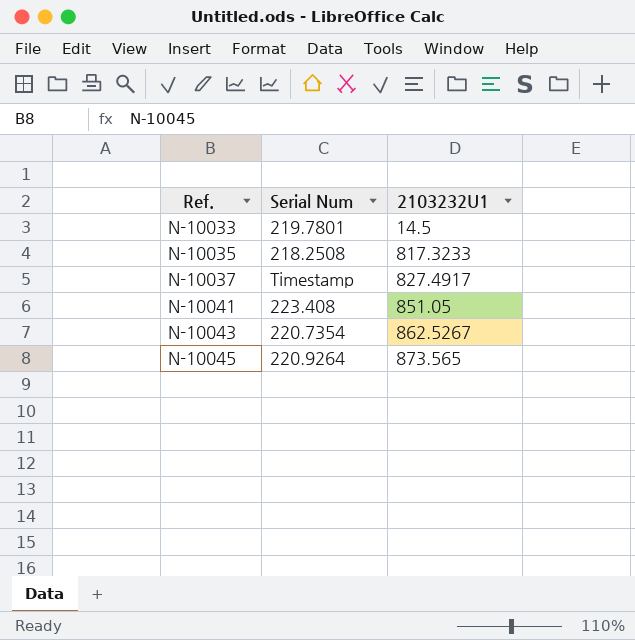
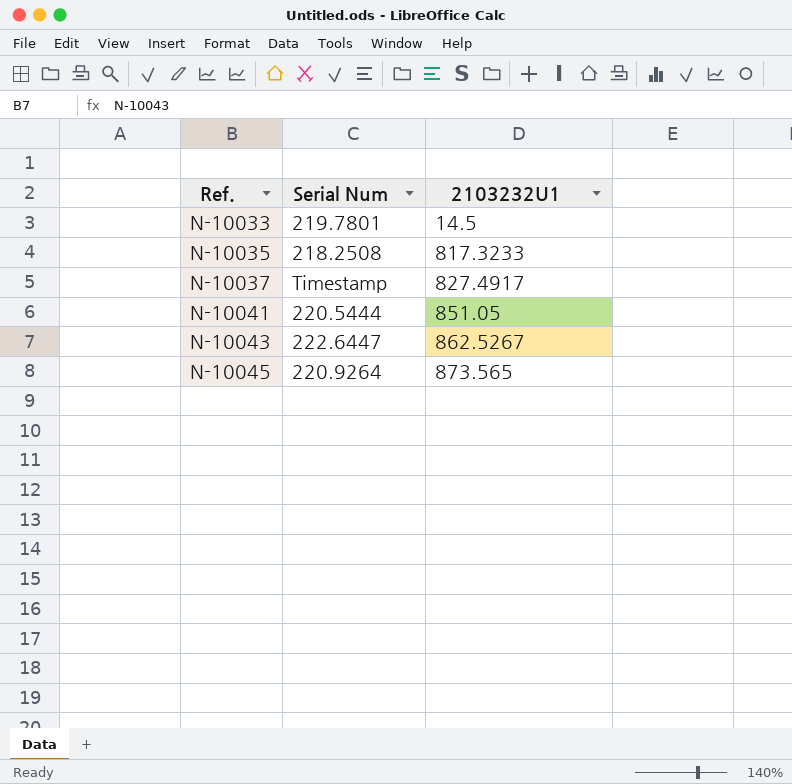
N-10041 | Serial Num: 223.408 -> 220.5444
N-10043 | Serial Num: 220.7354 -> 222.6447

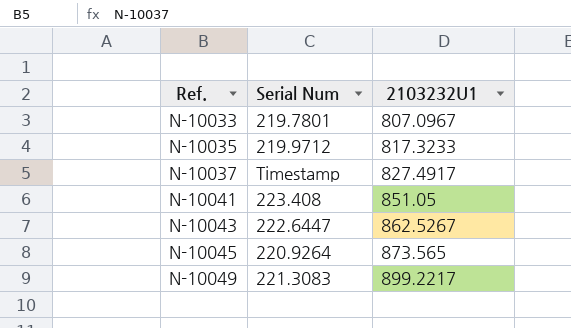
N-10033 | 2103232U1: 14.5 -> 807.0967
N-10035 | Serial Num: 218.2508 -> 219.9712
N-10041 | Serial Num: 220.5444 -> 223.408
row N-10049: none -> 221.3083 | 899.2217

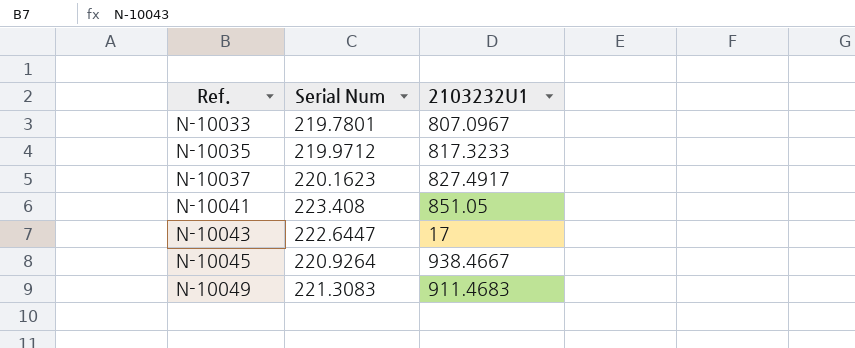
N-10037 | Serial Num: Timestamp -> 220.1623
N-10043 | 2103232U1: 862.5267 -> 17
N-10045 | 2103232U1: 873.565 -> 938.4667
N-10049 | 2103232U1: 899.2217 -> 911.4683

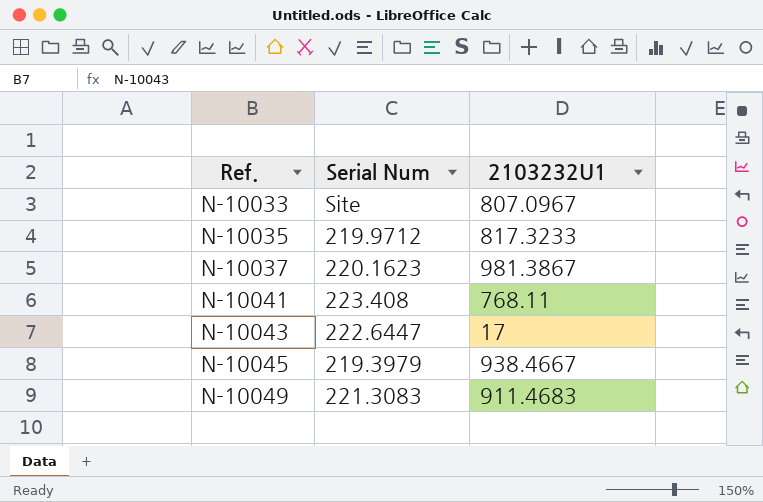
N-10033 | Serial Num: 219.7801 -> Site
N-10037 | 2103232U1: 827.4917 -> 981.3867
N-10041 | 2103232U1: 851.05 -> 768.11
N-10045 | Serial Num: 220.9264 -> 219.3979

